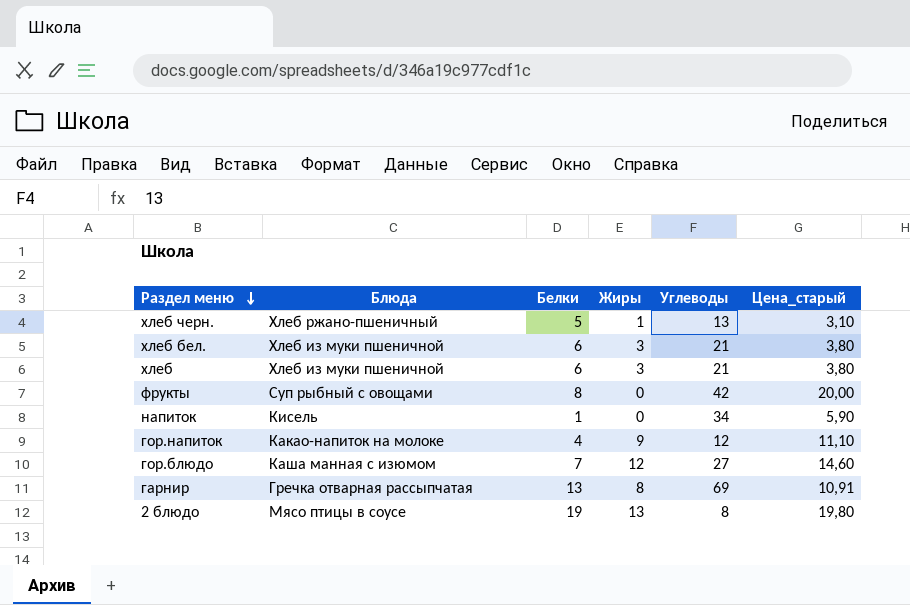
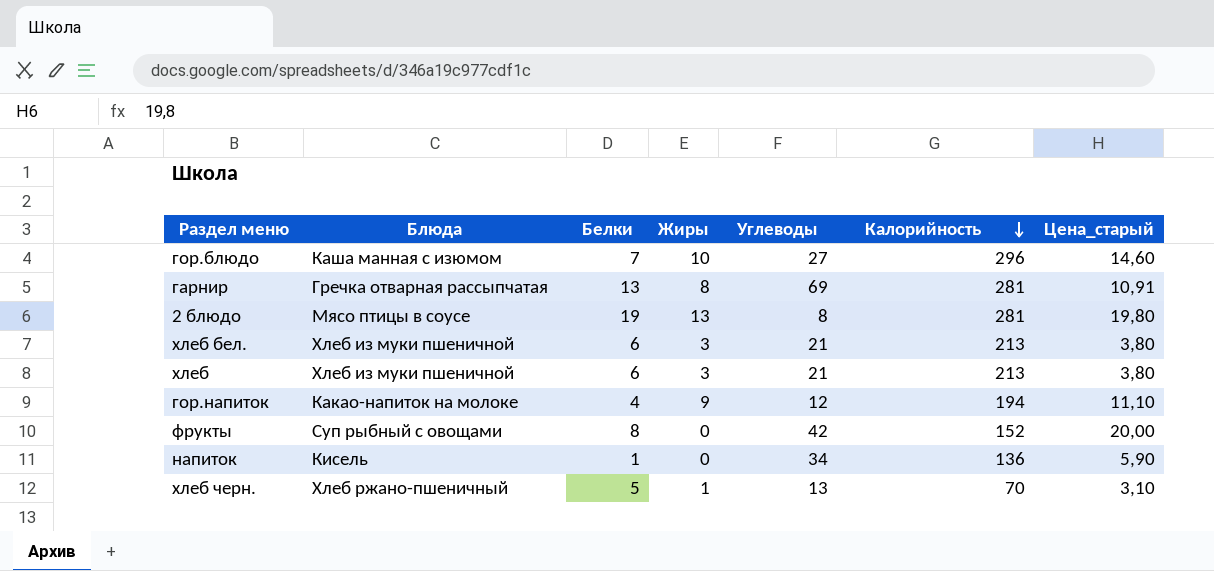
row order: Раздел меню descending -> Калорийность descending
column Калорийность | position: none -> 6
гор.блюдо | Жиры: 12 -> 10

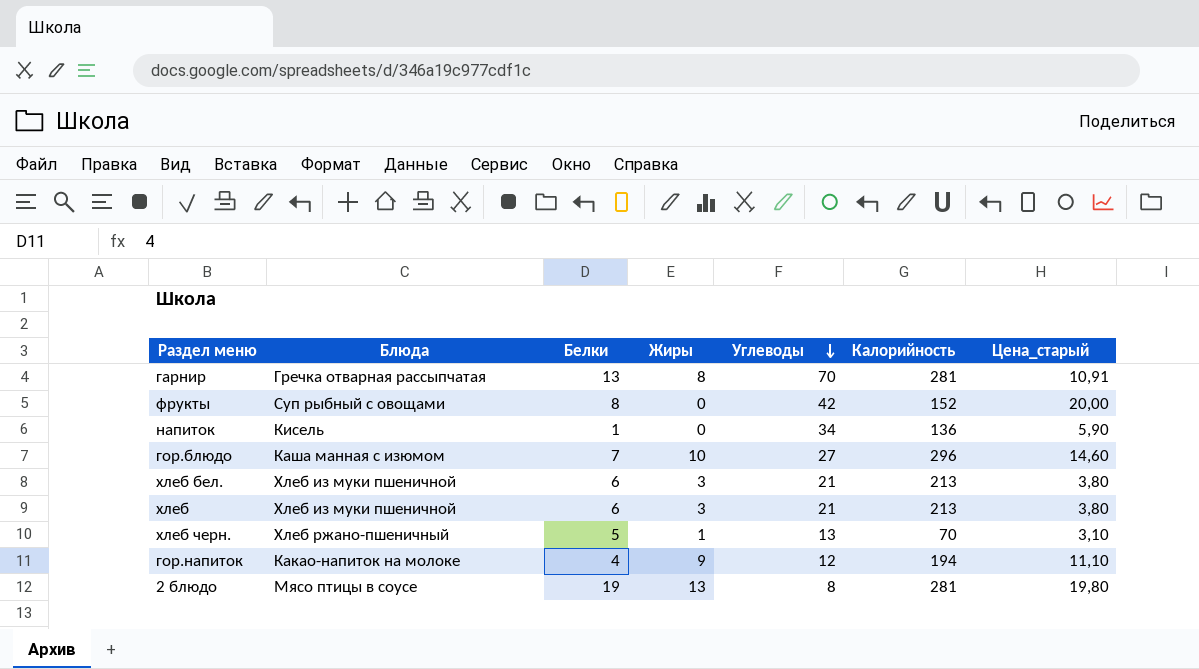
row order: Калорийность descending -> Углеводы descending
гарнир | Углеводы: 69 -> 70

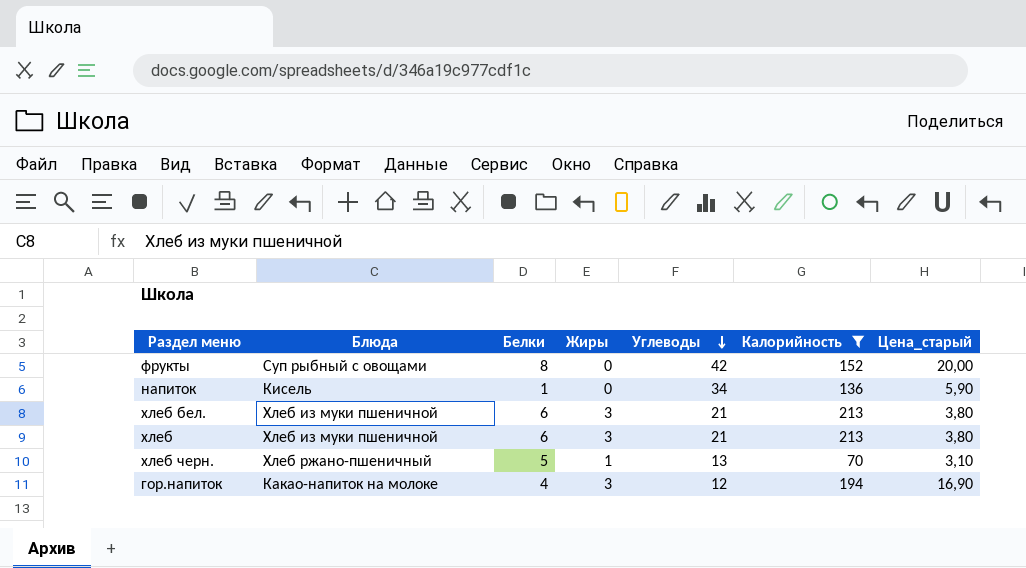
filter: none -> Калорийность <= 213
гор.напиток | Жиры: 9 -> 3
гор.напиток | Цена_старый: 11,10 -> 16,90

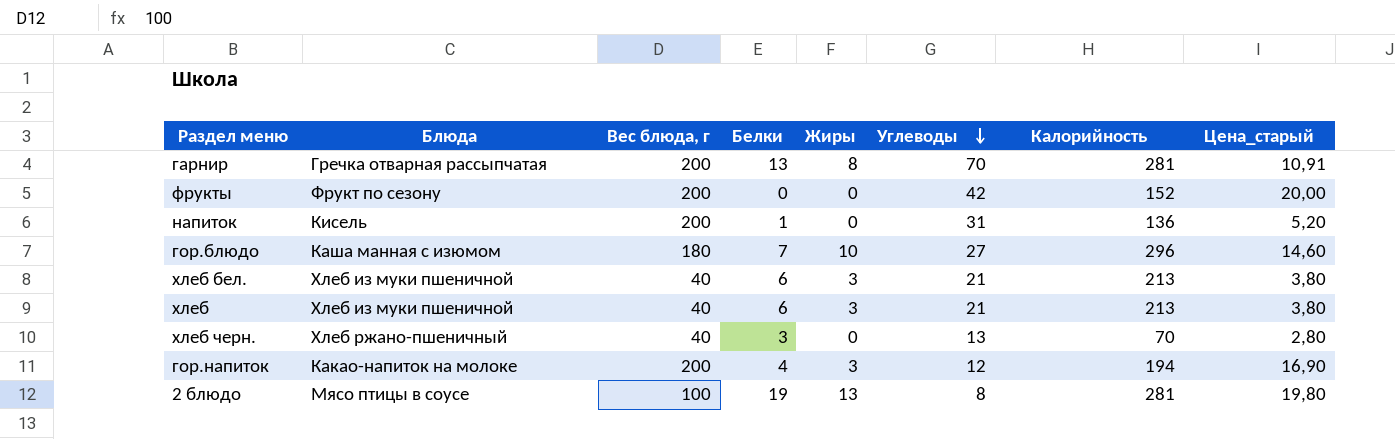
filter: Калорийность <= 213 -> none
column Вес блюда, г | position: none -> 3
фрукты | Блюда: Суп рыбный с овощами -> Фрукт по сезону
фрукты | Белки: 8 -> 0
напиток | Углеводы: 34 -> 31
напиток | Цена_старый: 5,90 -> 5,20
хлеб черн. | Белки: 5 -> 3
хлеб черн. | Жиры: 1 -> 0
хлеб черн. | Цена_старый: 3,10 -> 2,80

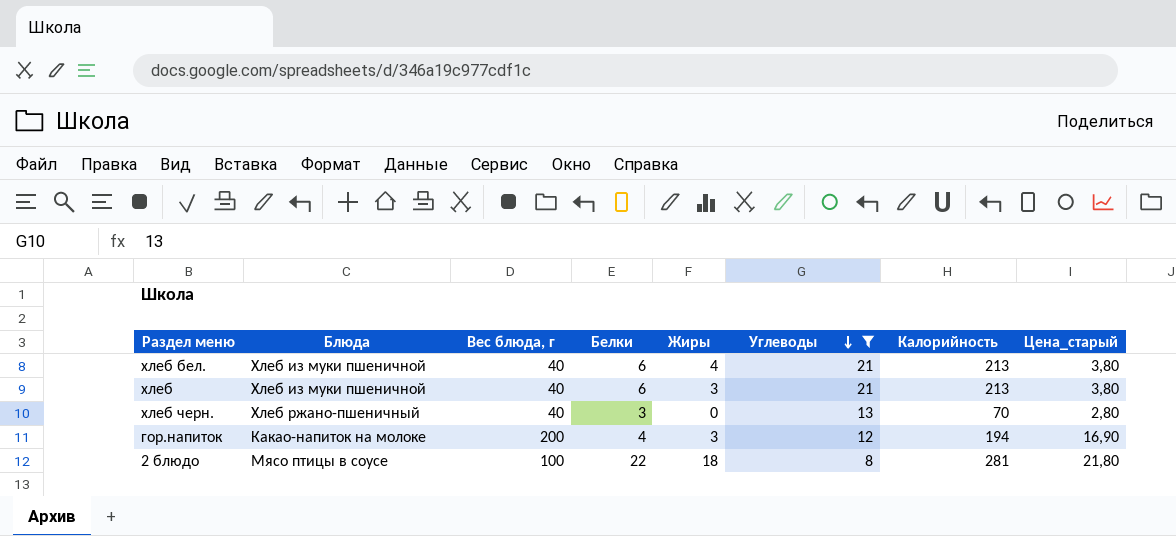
filter: none -> Углеводы <= 21
хлеб бел. | Жиры: 3 -> 4
2 блюдо | Белки: 19 -> 22
2 блюдо | Жиры: 13 -> 18
2 блюдо | Цена_старый: 19,80 -> 21,80

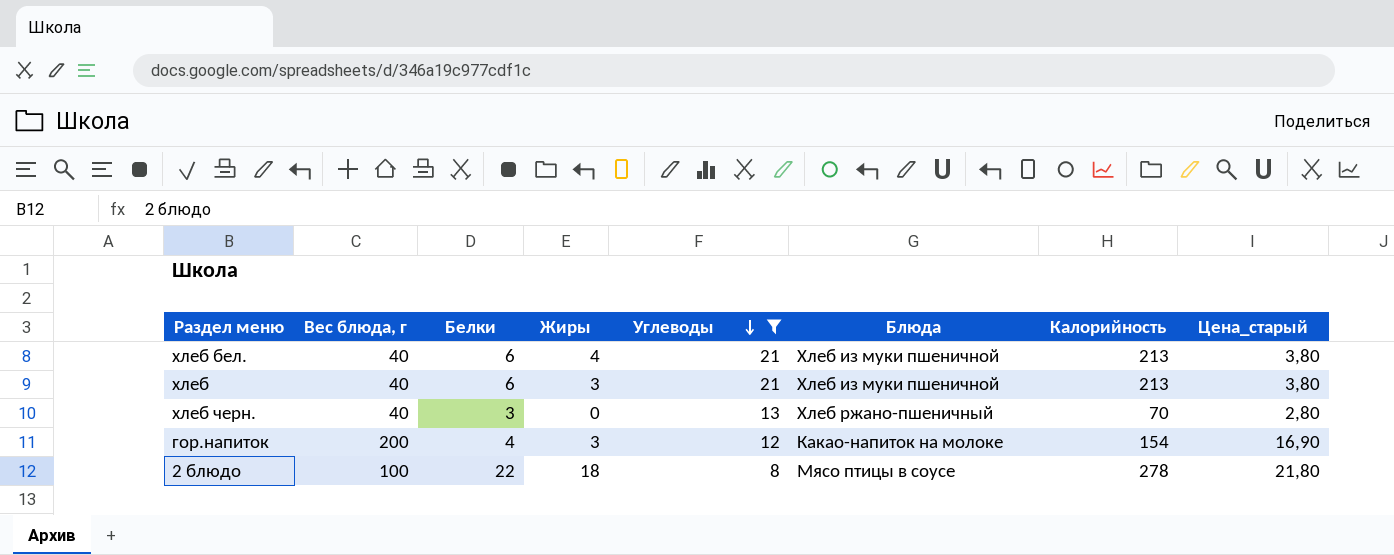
column Блюда | position: 2 -> 6
гор.напиток | Калорийность: 194 -> 154
2 блюдо | Калорийность: 281 -> 278

